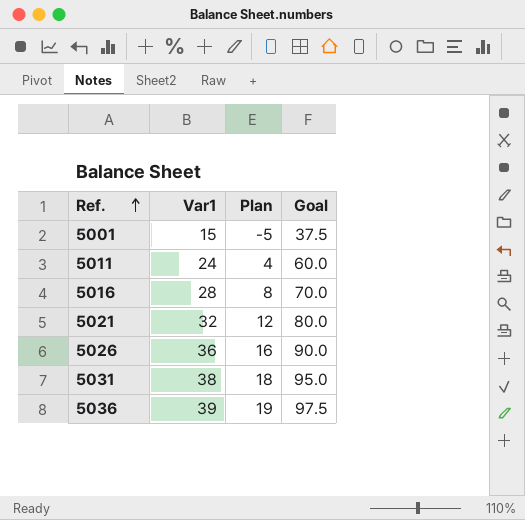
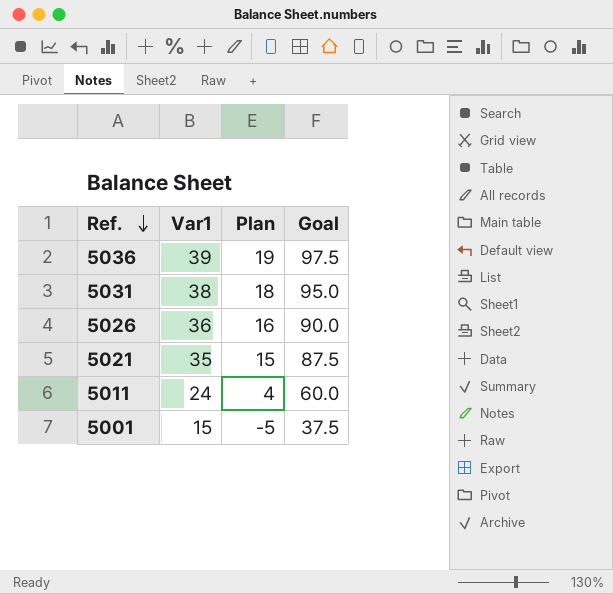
row order: Ref. ascending -> Ref. descending
row 5016: 28 | 8 | 70.0 -> none
5021 | Var1: 32 -> 35
5021 | Plan: 12 -> 15
5021 | Goal: 80.0 -> 87.5

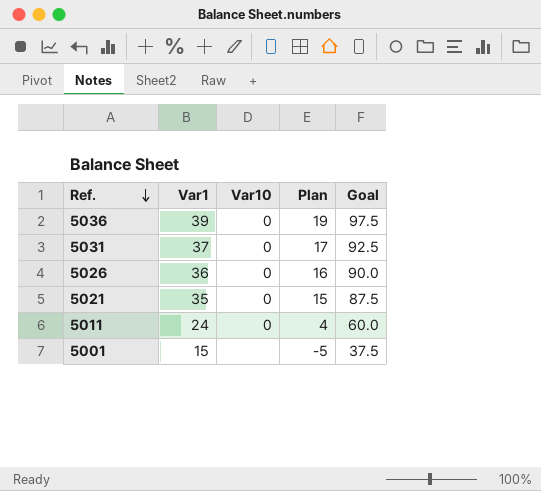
column Var10 | position: none -> 3
5031 | Var1: 38 -> 37
5031 | Plan: 18 -> 17
5031 | Goal: 95.0 -> 92.5

